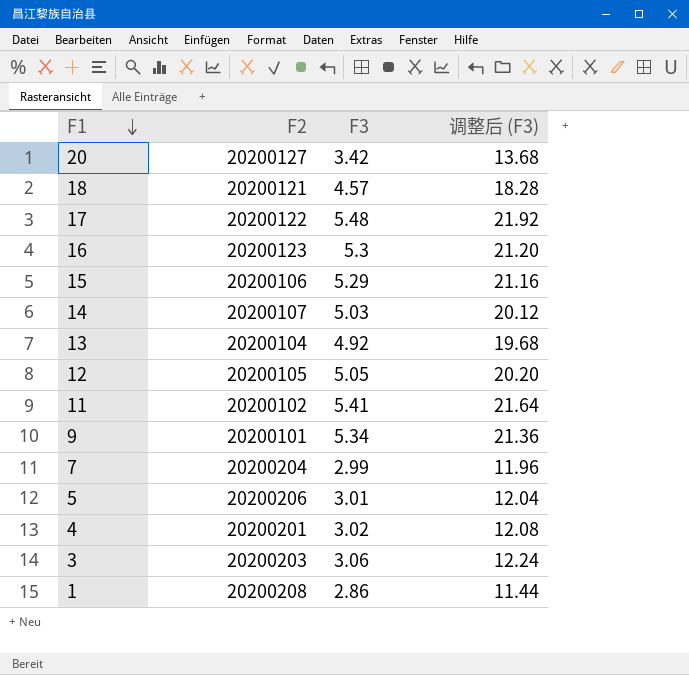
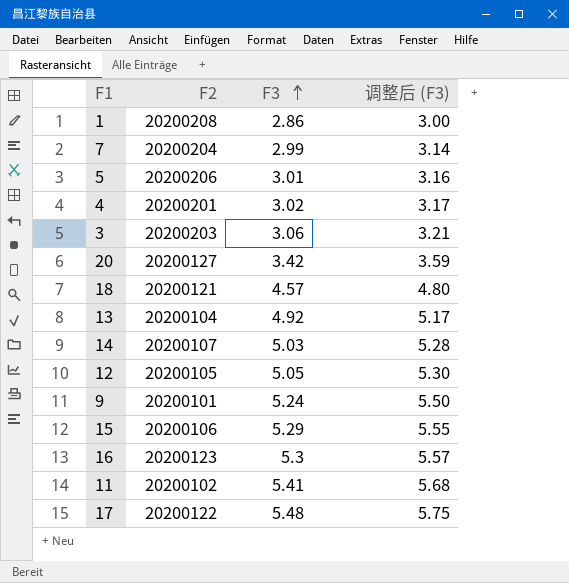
row order: F1 descending -> F3 ascending
column 调整后 (F3) | formula: [F3] * 4 -> [F3] * 1.05
9 | F3: 5.34 -> 5.24

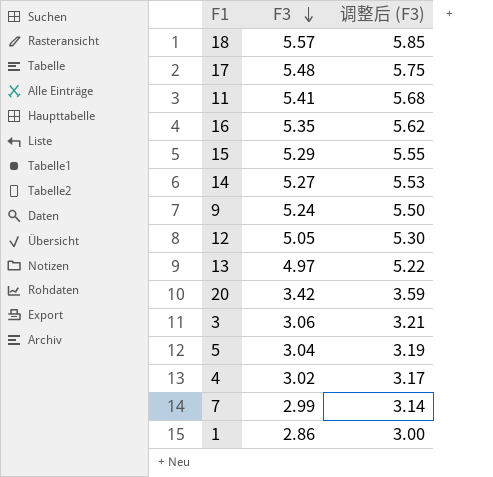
row order: F3 ascending -> F3 descending
column F2 | position: 2 -> none
18 | F3: 4.57 -> 5.57
18 | 调整后 (F3): 4.80 -> 5.85
16 | F3: 5.3 -> 5.35
16 | 调整后 (F3): 5.57 -> 5.62
14 | F3: 5.03 -> 5.27
14 | 调整后 (F3): 5.28 -> 5.53
13 | F3: 4.92 -> 4.97
13 | 调整后 (F3): 5.17 -> 5.22
5 | F3: 3.01 -> 3.04
5 | 调整后 (F3): 3.16 -> 3.19

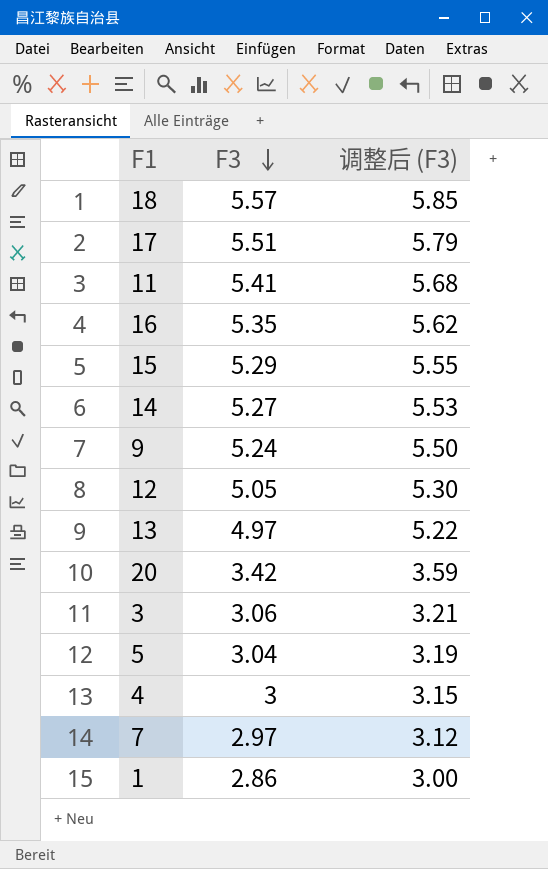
17 | F3: 5.48 -> 5.51
17 | 调整后 (F3): 5.75 -> 5.79
4 | F3: 3.02 -> 3
4 | 调整后 (F3): 3.17 -> 3.15
7 | F3: 2.99 -> 2.97
7 | 调整后 (F3): 3.14 -> 3.12

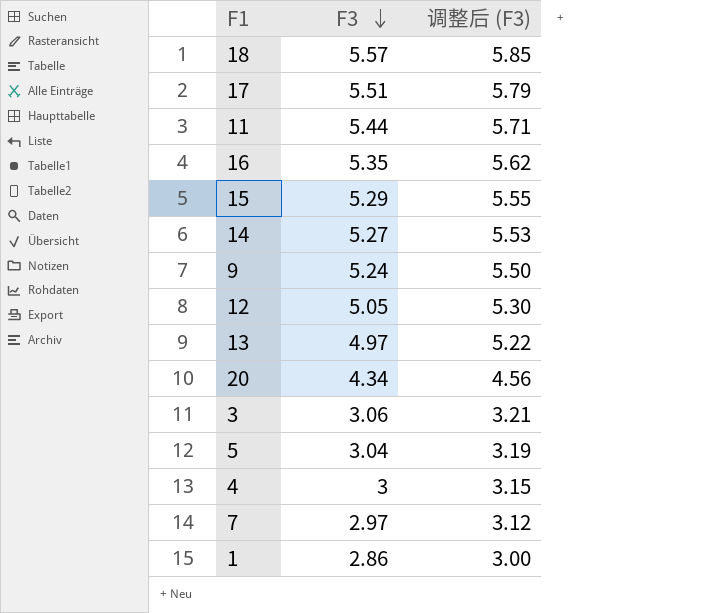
11 | F3: 5.41 -> 5.44
11 | 调整后 (F3): 5.68 -> 5.71
20 | F3: 3.42 -> 4.34
20 | 调整后 (F3): 3.59 -> 4.56

